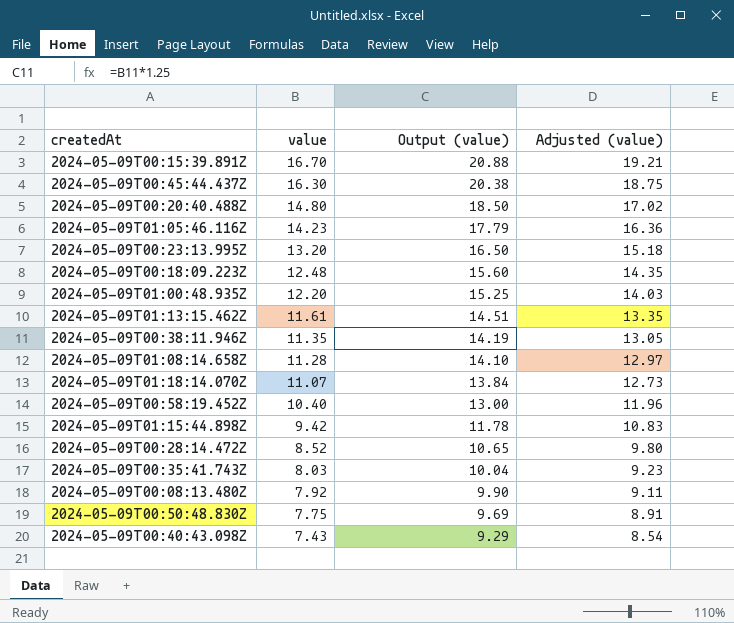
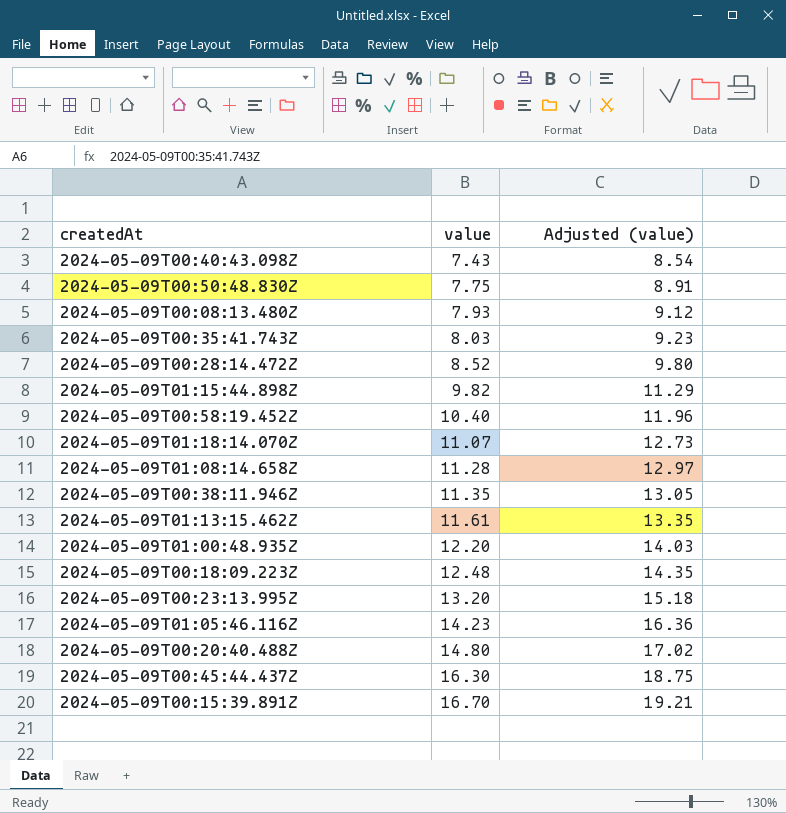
row order: value descending -> value ascending
column Output (value) | formula: [value] * 1.25 -> none
2024-05-09T00:08:13.480Z | value: 7.92 -> 7.93
2024-05-09T00:08:13.480Z | Adjusted (value): 9.11 -> 9.12
2024-05-09T01:15:44.898Z | value: 9.42 -> 9.82
2024-05-09T01:15:44.898Z | Adjusted (value): 10.83 -> 11.29

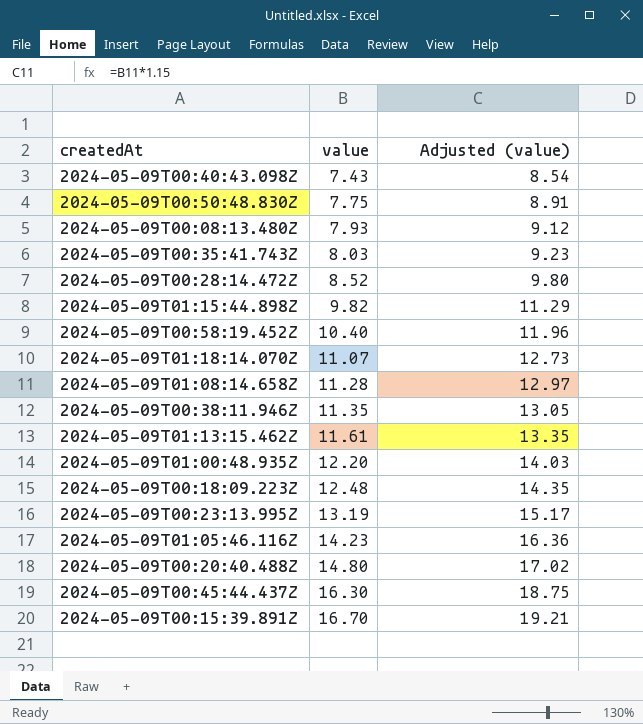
2024-05-09T00:23:13.995Z | value: 13.20 -> 13.19
2024-05-09T00:23:13.995Z | Adjusted (value): 15.18 -> 15.17

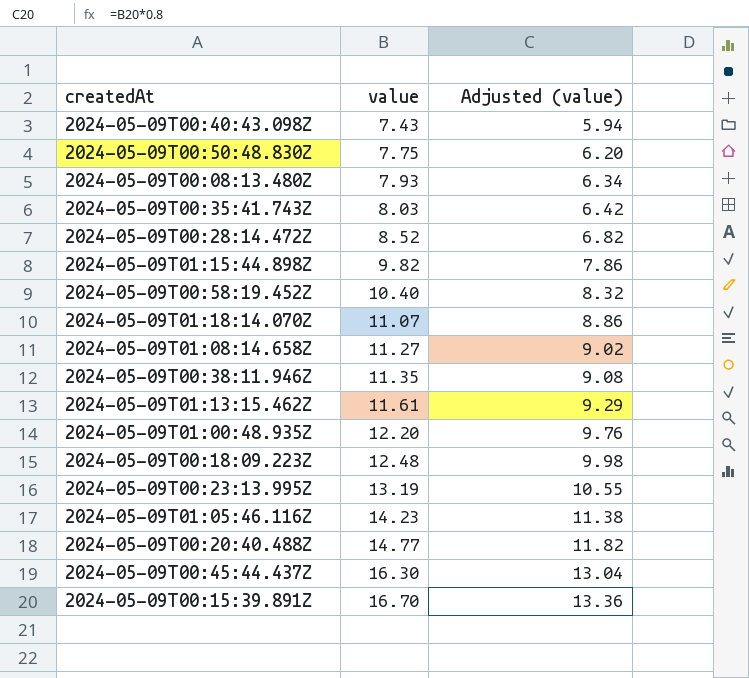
column Adjusted (value) | formula: [value] * 1.15 -> [value] * 0.8
2024-05-09T01:08:14.658Z | value: 11.28 -> 11.27
2024-05-09T00:20:40.488Z | value: 14.80 -> 14.77

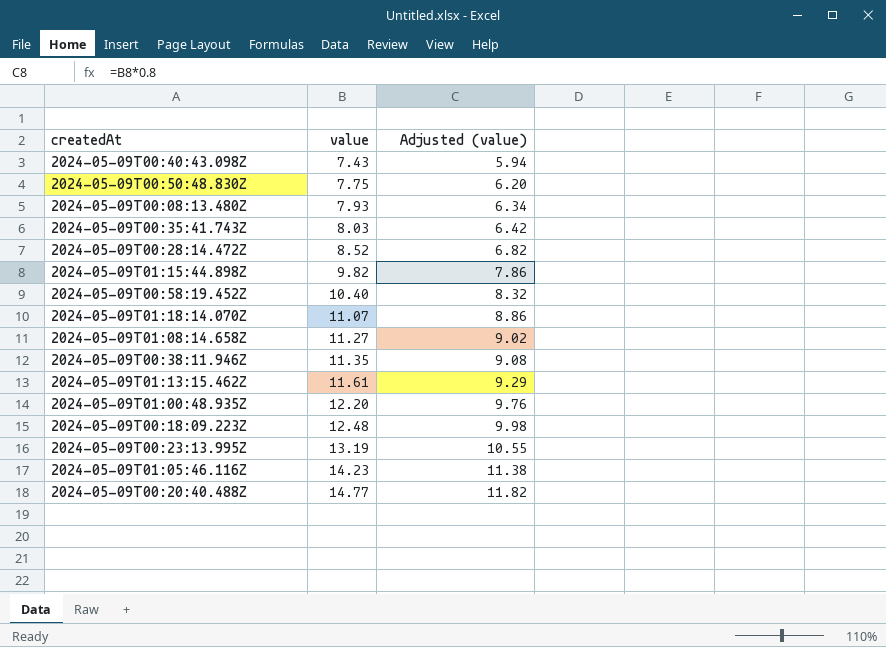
row 2024-05-09T00:45:44.437Z: 16.30 | 13.04 -> none
row 2024-05-09T00:15:39.891Z: 16.70 | 13.36 -> none

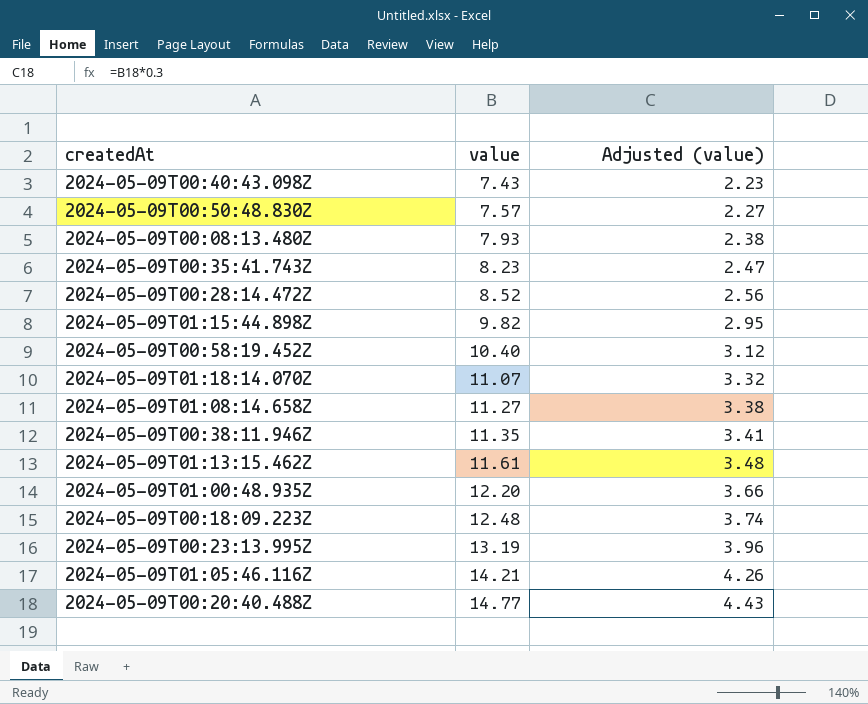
column Adjusted (value) | formula: [value] * 0.8 -> [value] * 0.3
2024-05-09T00:50:48.830Z | value: 7.75 -> 7.57
2024-05-09T00:35:41.743Z | value: 8.03 -> 8.23
2024-05-09T01:05:46.116Z | value: 14.23 -> 14.21

